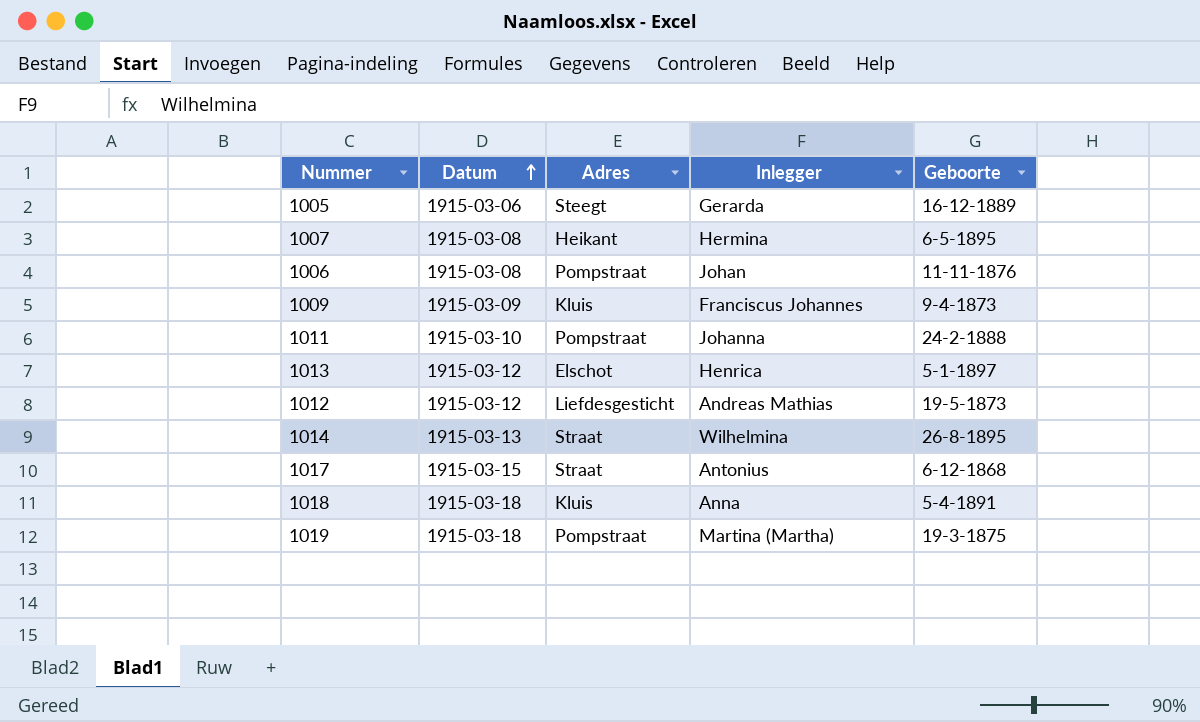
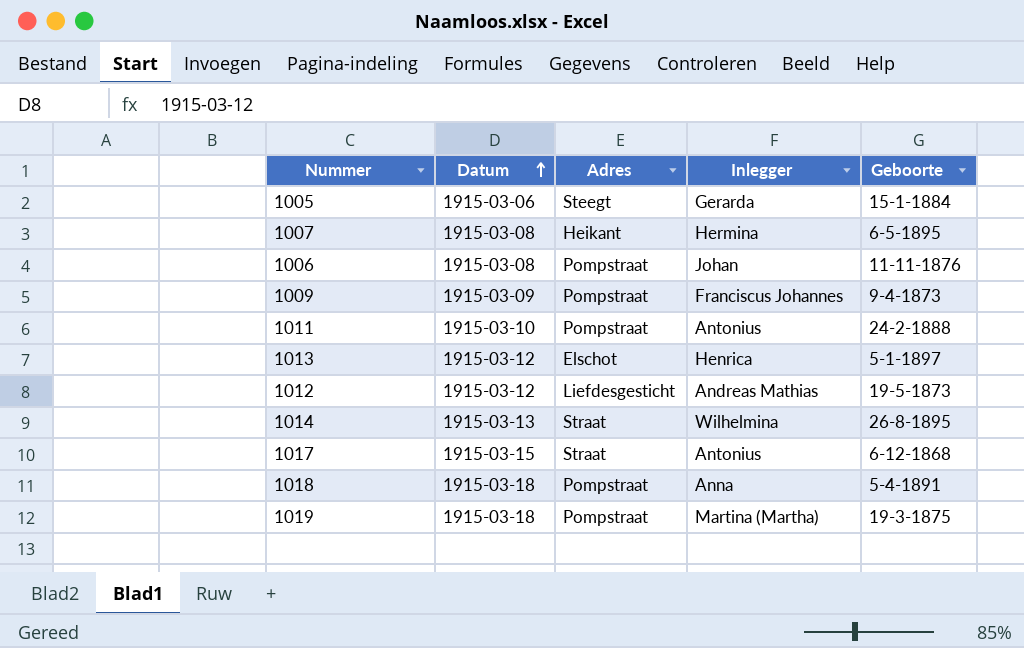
1005 | Geboorte: 16-12-1889 -> 15-1-1884
1009 | Adres: Kluis -> Pompstraat
1011 | Inlegger: Johanna -> Antonius
1018 | Adres: Kluis -> Pompstraat

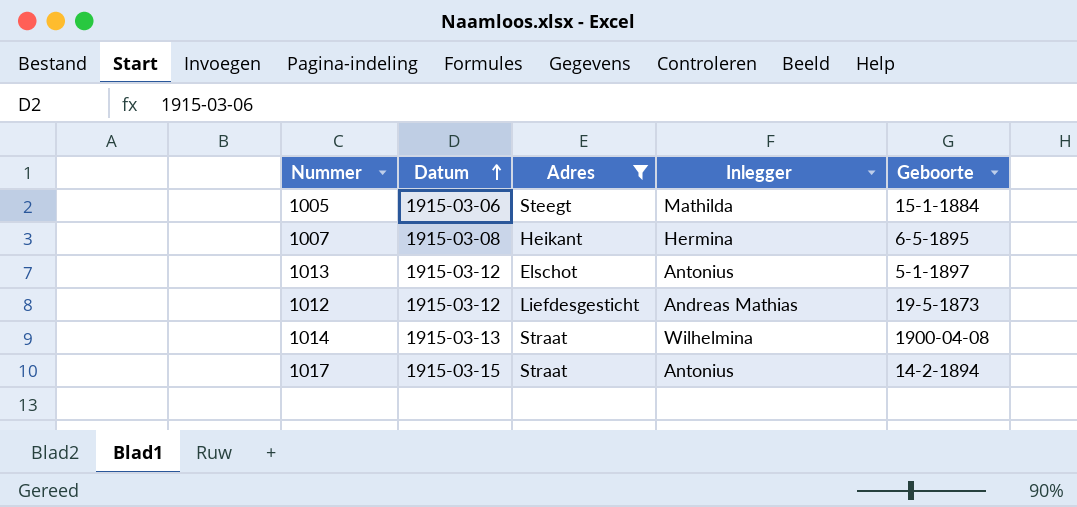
filter: none -> Adres != Pompstraat
1005 | Inlegger: Gerarda -> Mathilda
1013 | Inlegger: Henrica -> Antonius
1014 | Geboorte: 26-8-1895 -> 1900-04-08
1017 | Geboorte: 6-12-1868 -> 14-2-1894

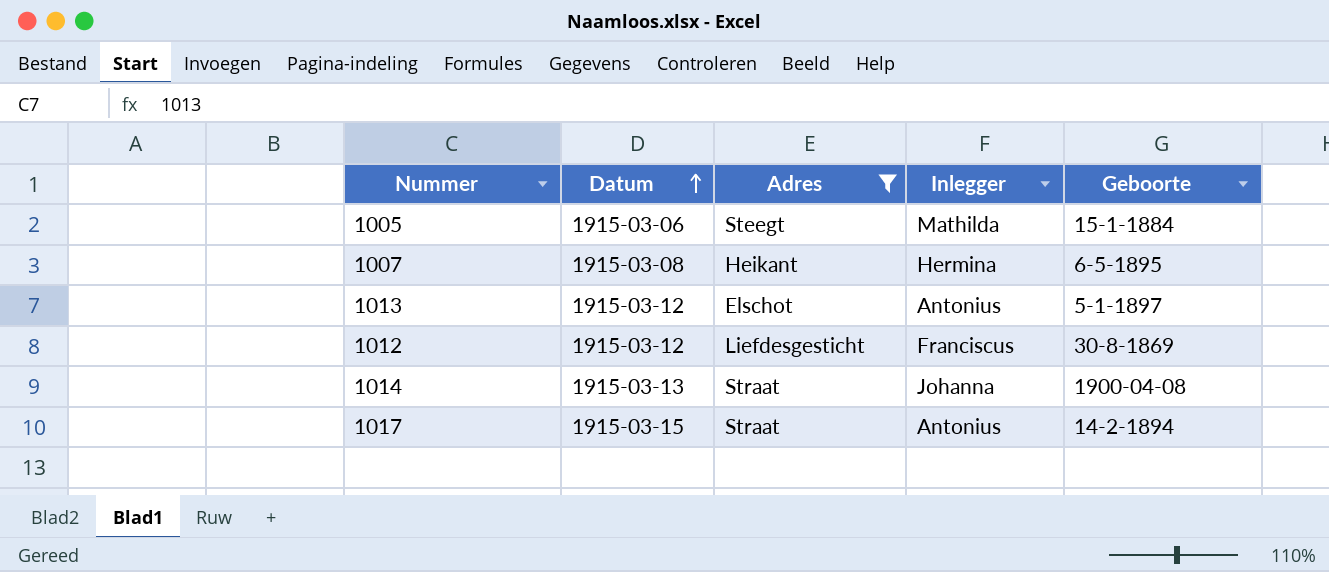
1012 | Inlegger: Andreas Mathias -> Franciscus
1012 | Geboorte: 19-5-1873 -> 30-8-1869
1014 | Inlegger: Wilhelmina -> Johanna

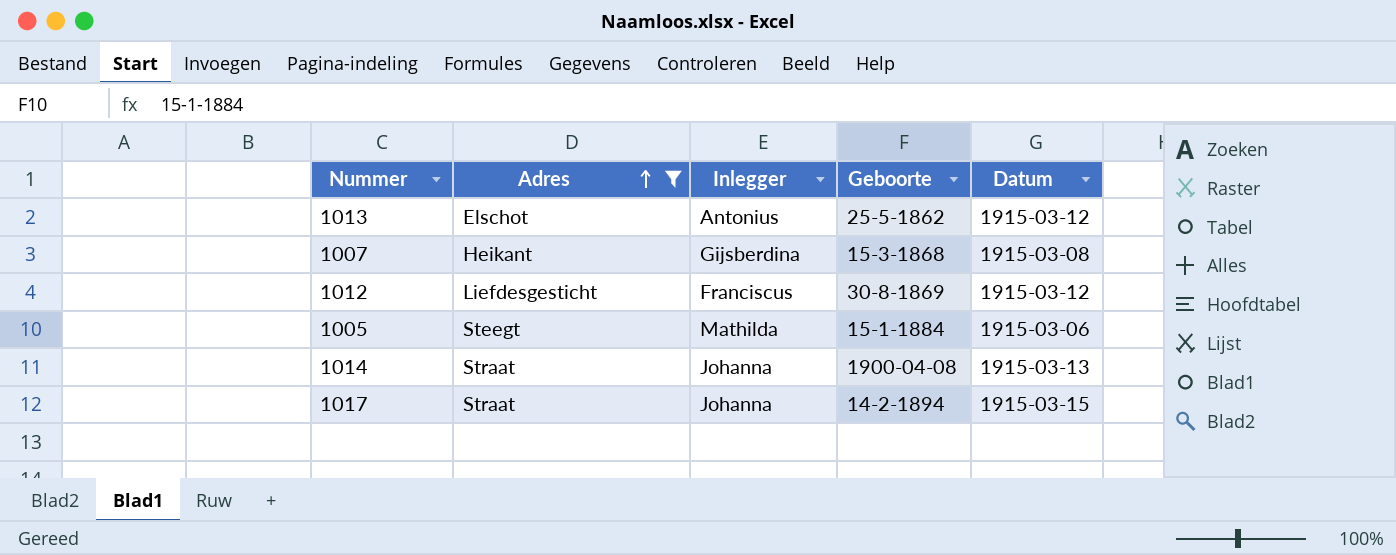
row order: Datum ascending -> Adres ascending
column Datum | position: 2 -> 5
1013 | Geboorte: 5-1-1897 -> 25-5-1862
1007 | Inlegger: Hermina -> Gijsberdina
1007 | Geboorte: 6-5-1895 -> 15-3-1868
1017 | Inlegger: Antonius -> Johanna

